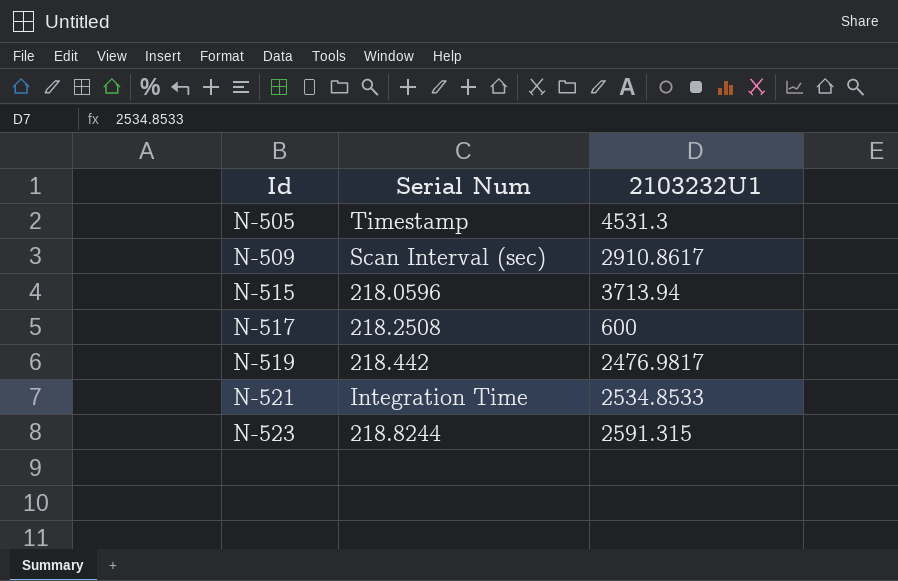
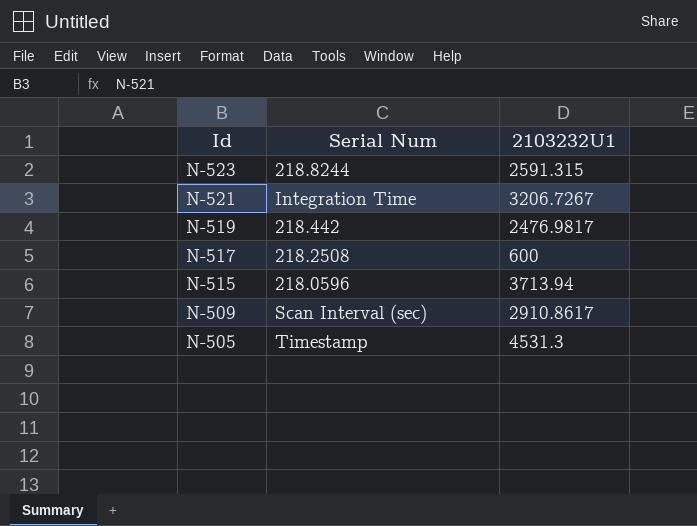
row order: Id ascending -> Id descending
N-521 | 2103232U1: 2534.8533 -> 3206.7267

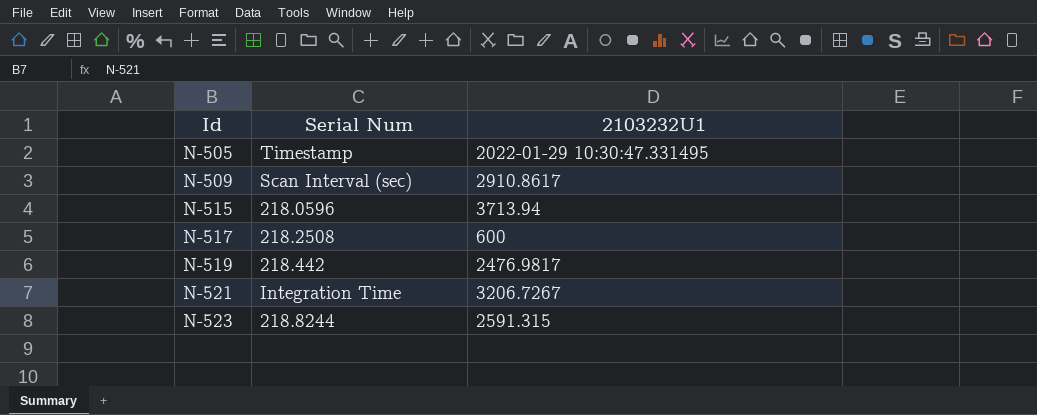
row order: Id descending -> Id ascending
N-505 | 2103232U1: 4531.3 -> 2022-01-29 10:30:47.331495

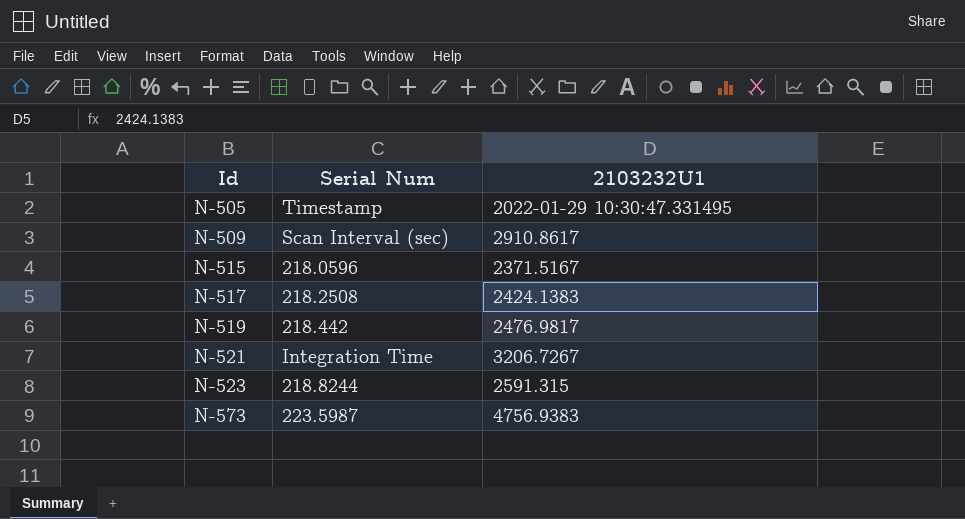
N-515 | 2103232U1: 3713.94 -> 2371.5167
N-517 | 2103232U1: 600 -> 2424.1383
row N-573: none -> 223.5987 | 4756.9383

